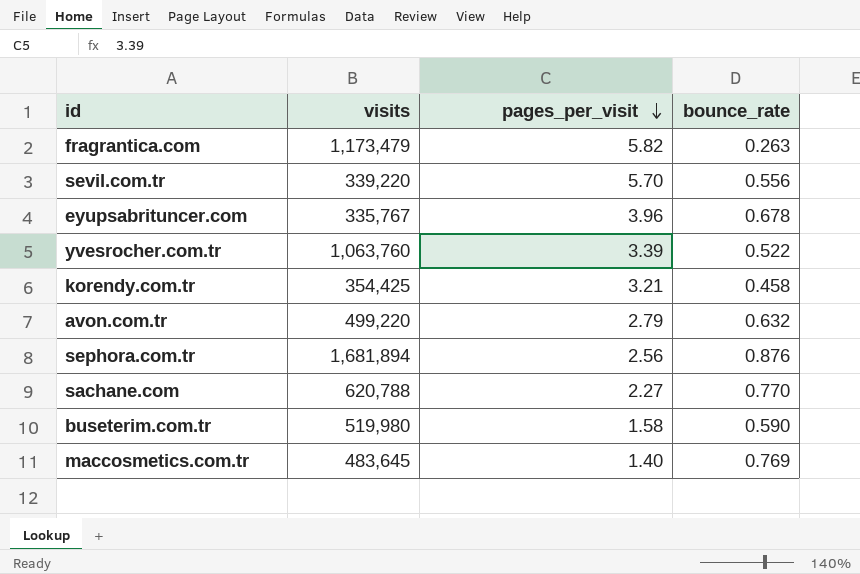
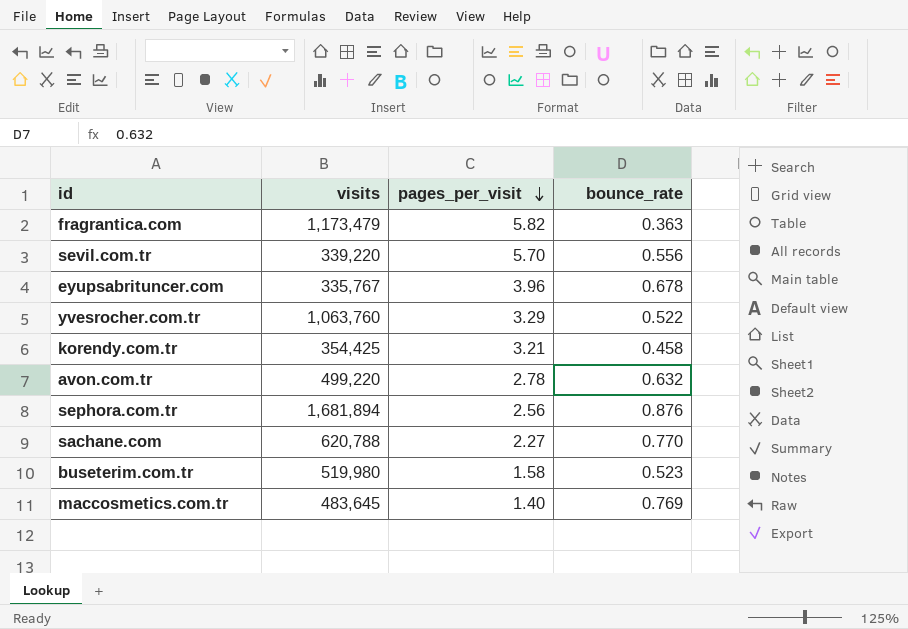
fragrantica.com | bounce_rate: 0.263 -> 0.363
yvesrocher.com.tr | pages_per_visit: 3.39 -> 3.29
avon.com.tr | pages_per_visit: 2.79 -> 2.78
buseterim.com.tr | bounce_rate: 0.590 -> 0.523

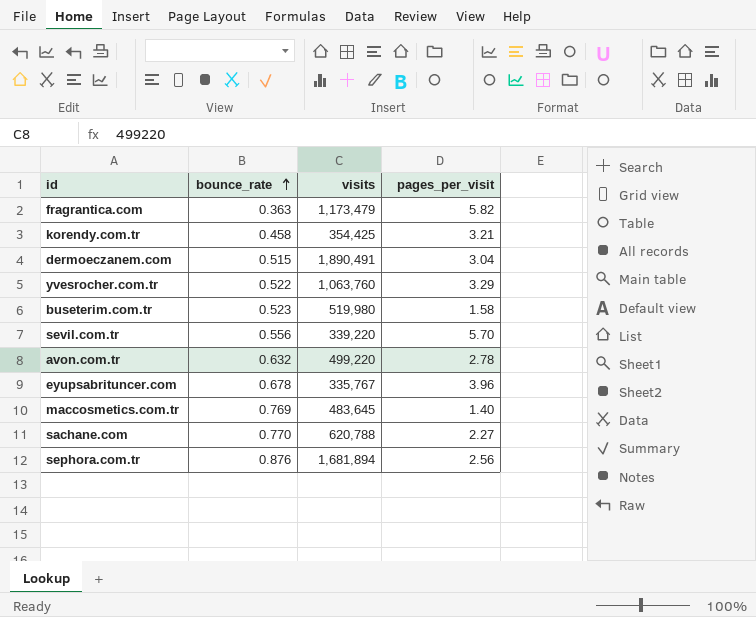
row order: pages_per_visit descending -> bounce_rate ascending
column bounce_rate | position: 4 -> 2
row dermoeczanem.com: none -> 0.515 | 1,890,491 | 3.04

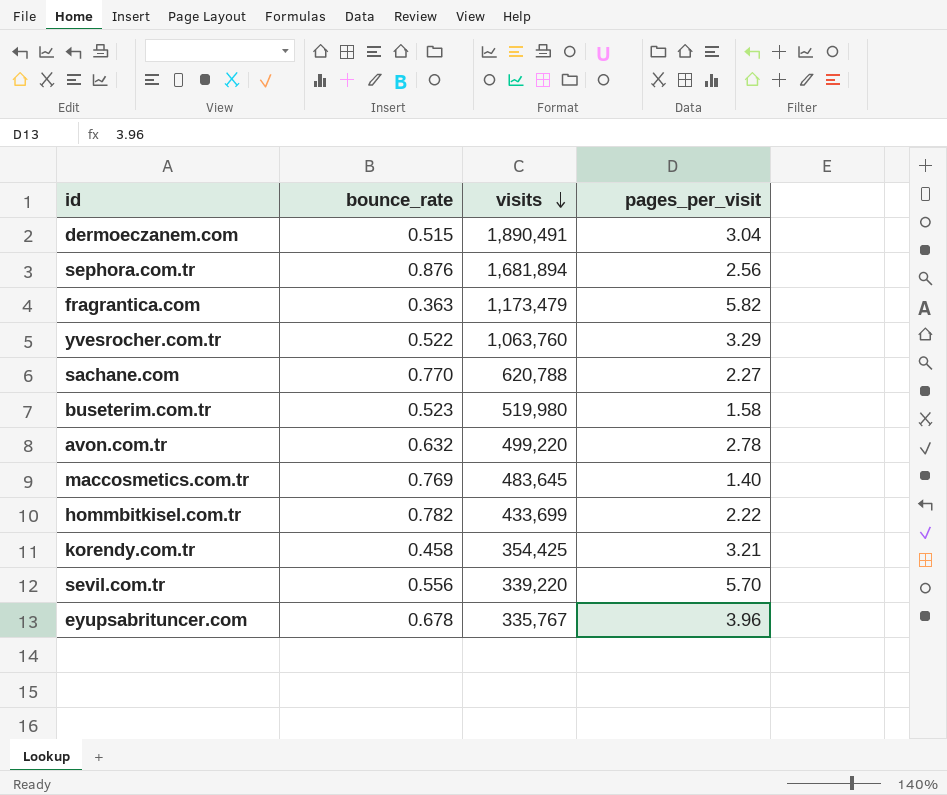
row order: bounce_rate ascending -> visits descending
row hommbitkisel.com.tr: none -> 0.782 | 433,699 | 2.22

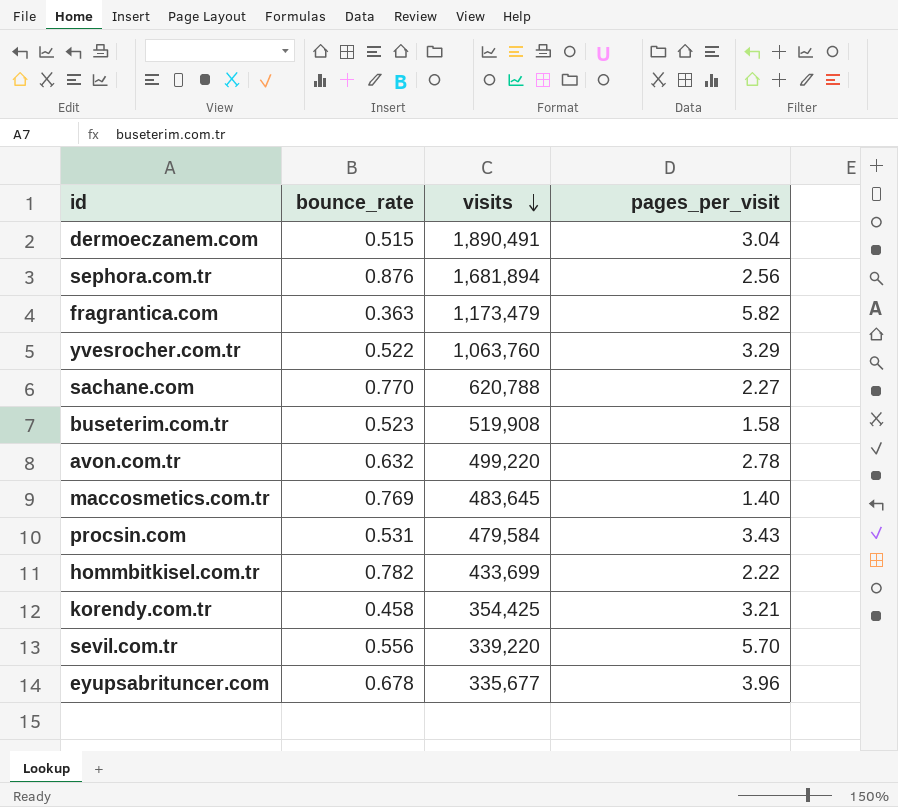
buseterim.com.tr | visits: 519,980 -> 519,908
row procsin.com: none -> 0.531 | 479,584 | 3.43
eyupsabrituncer.com | visits: 335,767 -> 335,677

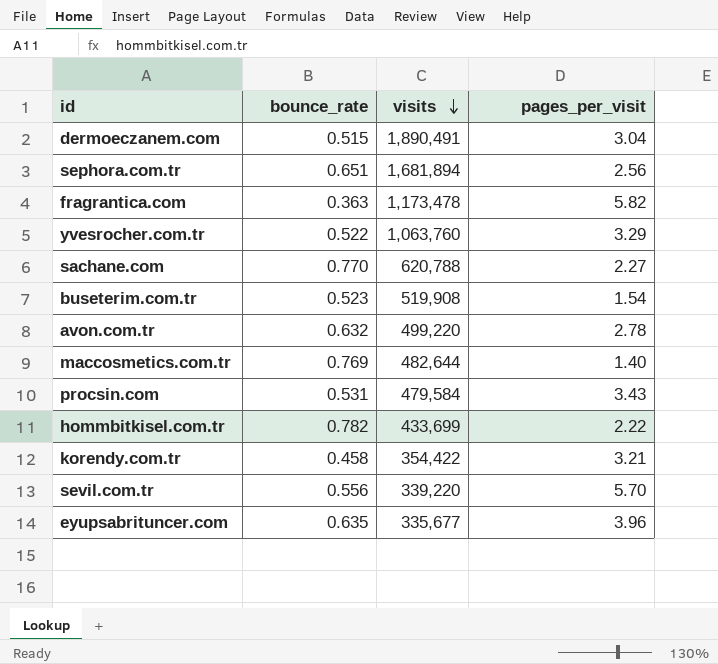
sephora.com.tr | bounce_rate: 0.876 -> 0.651
fragrantica.com | visits: 1,173,479 -> 1,173,478
buseterim.com.tr | pages_per_visit: 1.58 -> 1.54
maccosmetics.com.tr | visits: 483,645 -> 482,644
korendy.com.tr | visits: 354,425 -> 354,422
eyupsabrituncer.com | bounce_rate: 0.678 -> 0.635

